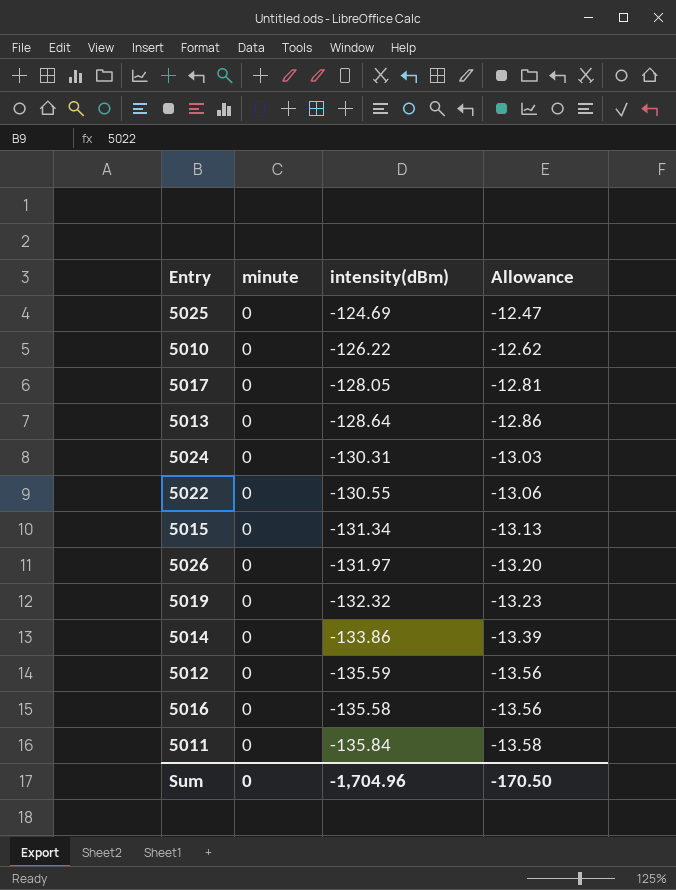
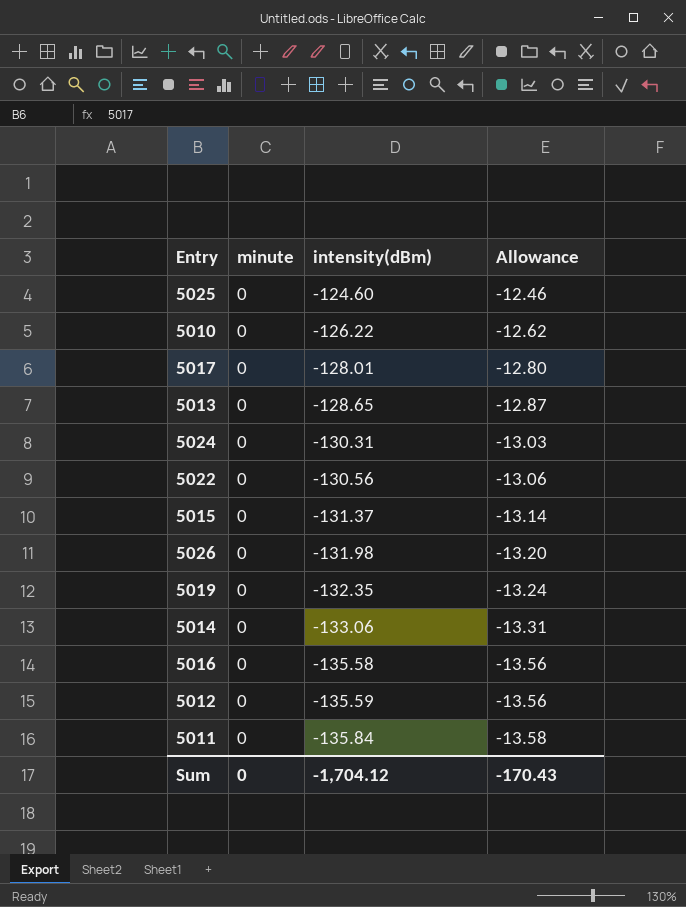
row order: Allowance descending -> intensity(dBm) descending
5025 | intensity(dBm): -124.69 -> -124.60
5025 | Allowance: -12.47 -> -12.46
5017 | intensity(dBm): -128.05 -> -128.01
5017 | Allowance: -12.81 -> -12.80
5013 | intensity(dBm): -128.64 -> -128.65
5013 | Allowance: -12.86 -> -12.87
5022 | intensity(dBm): -130.55 -> -130.56
5015 | intensity(dBm): -131.34 -> -131.37
5015 | Allowance: -13.13 -> -13.14
5026 | intensity(dBm): -131.97 -> -131.98
5019 | intensity(dBm): -132.32 -> -132.35
5019 | Allowance: -13.23 -> -13.24
5014 | intensity(dBm): -133.86 -> -133.06
5014 | Allowance: -13.39 -> -13.31
Sum | intensity(dBm): -1,704.96 -> -1,704.12
Sum | Allowance: -170.50 -> -170.43

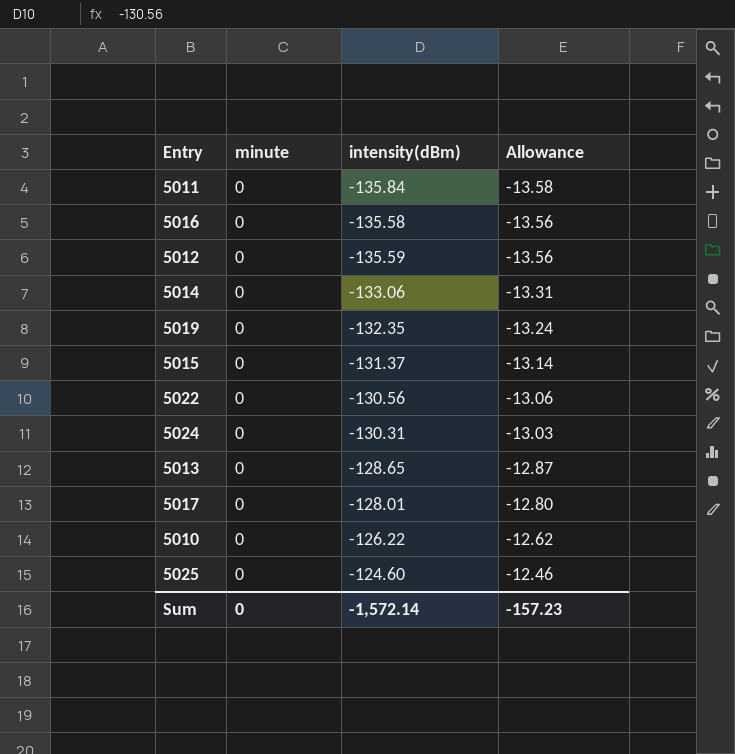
row order: intensity(dBm) descending -> Allowance ascending
row 5026: 0 | -131.98 | -13.20 -> none
Sum | intensity(dBm): -1,704.12 -> -1,572.14
Sum | Allowance: -170.43 -> -157.23

